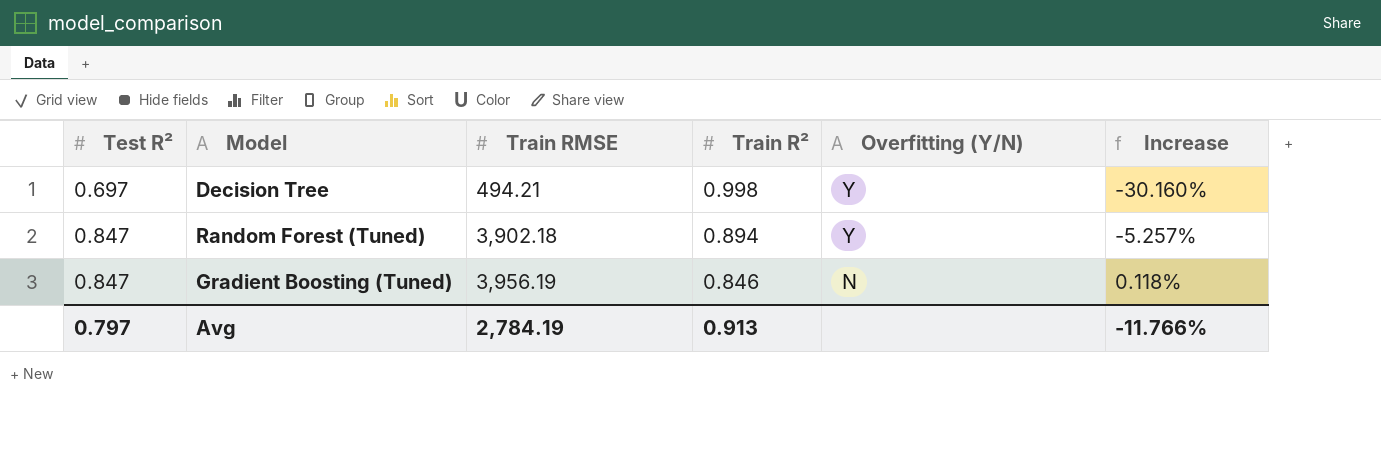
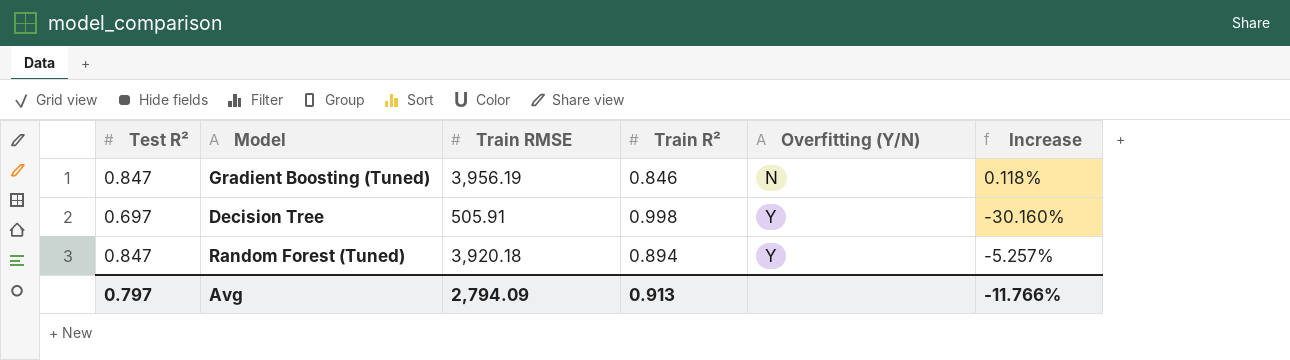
row order: Test R² ascending -> Overfitting (Y/N) ascending
Decision Tree | Train RMSE: 494.21 -> 505.91
Random Forest (Tuned) | Train RMSE: 3,902.18 -> 3,920.18
Avg | Train RMSE: 2,784.19 -> 2,794.09

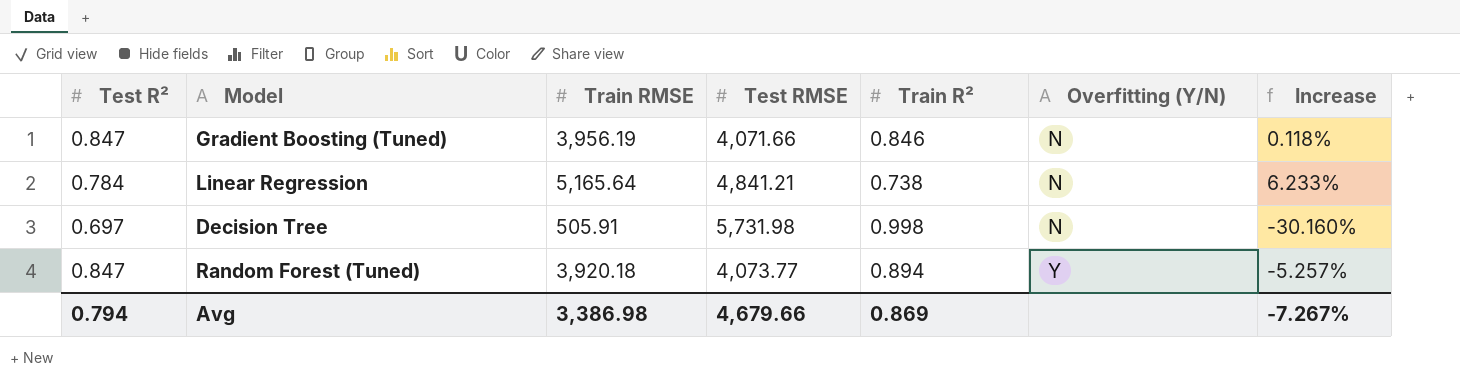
column Test RMSE | position: none -> 4
row Linear Regression: none -> 0.784 | 5,165.64 | 4,841.21 | 0.738 | N | 6.233%
Decision Tree | Overfitting (Y/N): Y -> N
Avg | Test R²: 0.797 -> 0.794
Avg | Train RMSE: 2,794.09 -> 3,386.98
Avg | Train R²: 0.913 -> 0.869
Avg | Increase: -11.766% -> -7.267%

